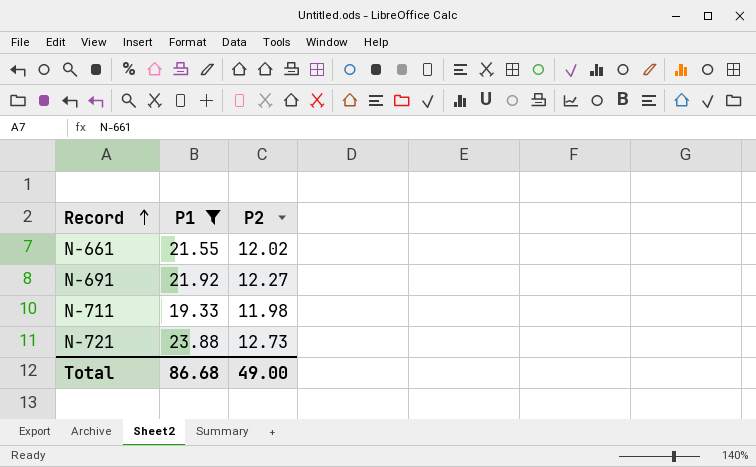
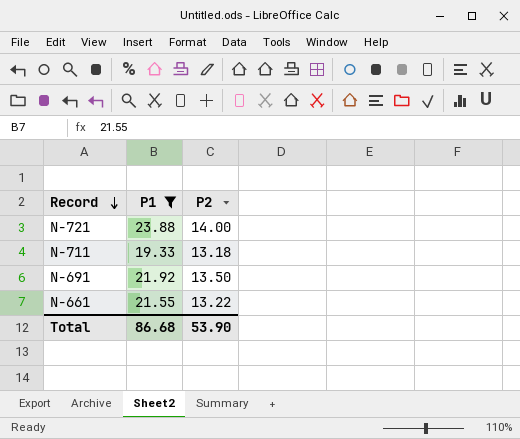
row order: Record ascending -> Record descending
N-721 | P2: 12.73 -> 14.00
N-711 | P2: 11.98 -> 13.18
N-691 | P2: 12.27 -> 13.50
N-661 | P2: 12.02 -> 13.22
Total | P2: 49.00 -> 53.90

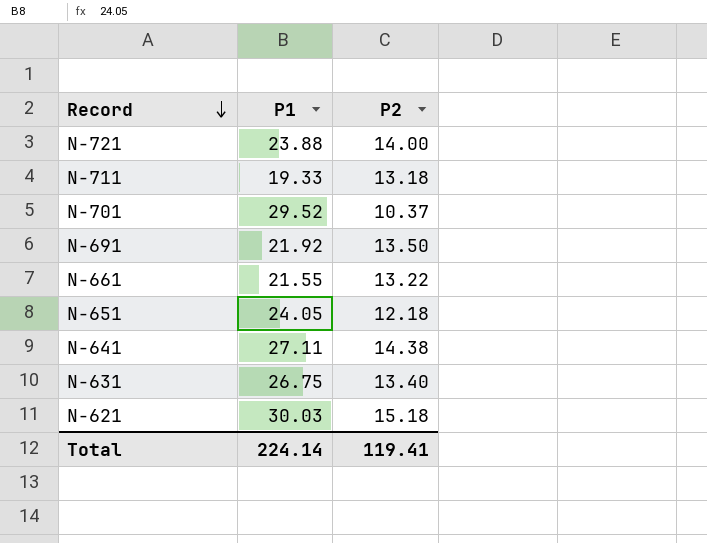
filter: P1 <= 23.88 -> none
Total | P1: 86.68 -> 224.14
Total | P2: 53.90 -> 119.41

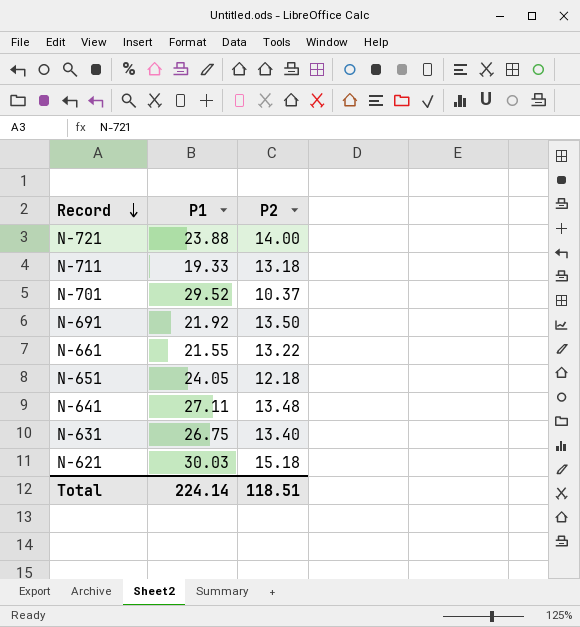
N-641 | P2: 14.38 -> 13.48
Total | P2: 119.41 -> 118.51

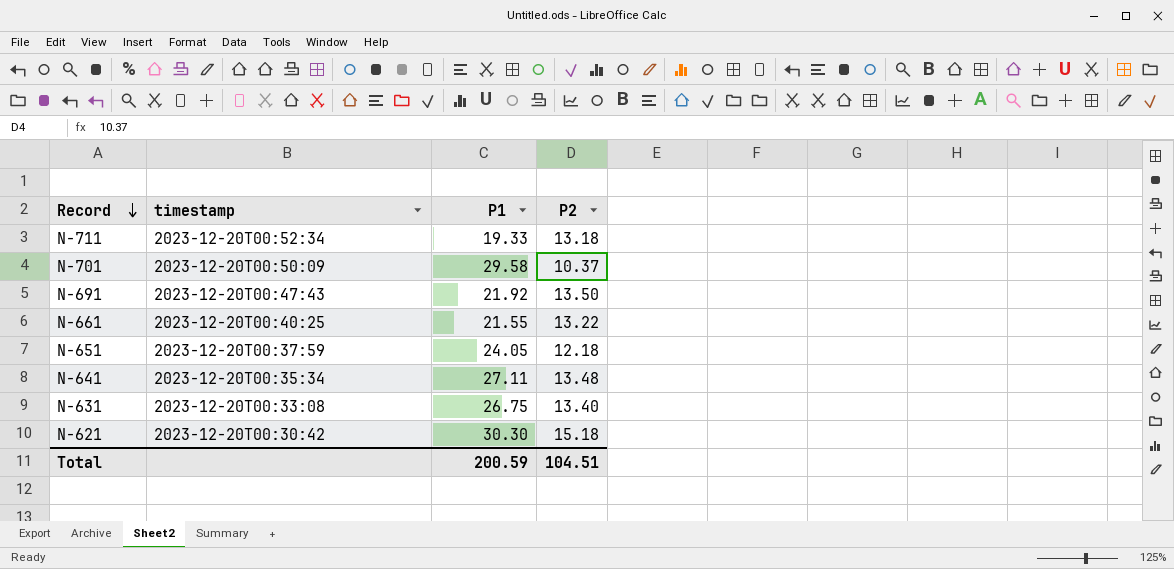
column timestamp | position: none -> 2
row N-721: 23.88 | 14.00 -> none
N-701 | P1: 29.52 -> 29.58
N-621 | P1: 30.03 -> 30.30
Total | P1: 224.14 -> 200.59
Total | P2: 118.51 -> 104.51

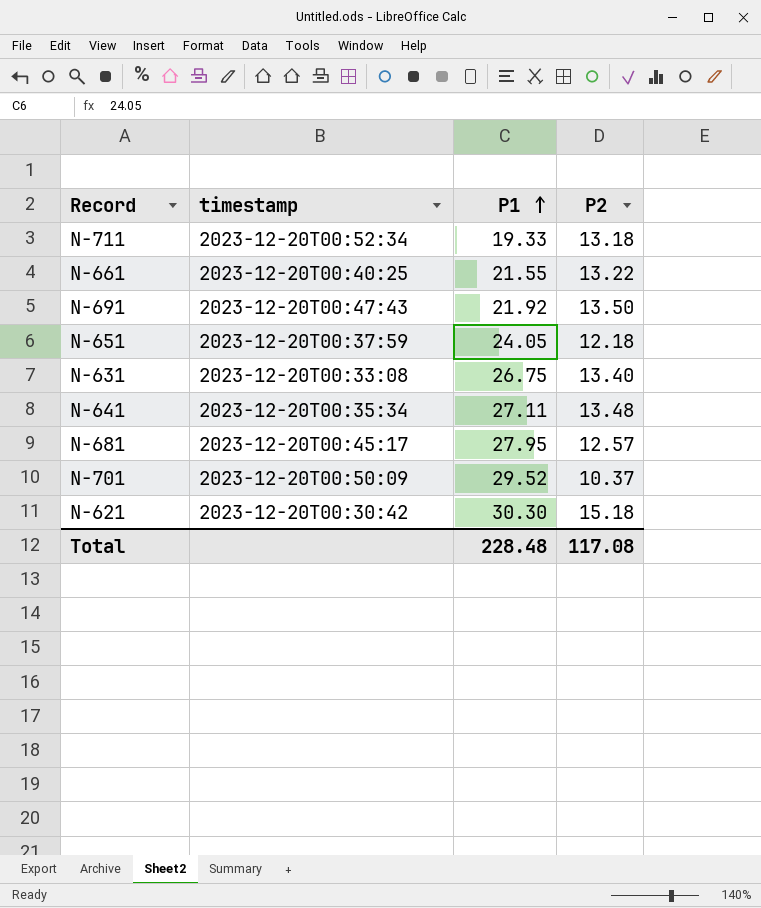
row order: Record descending -> P1 ascending
row N-681: none -> 2023-12-20T00:45:17 | 27.95 | 12.57
N-701 | P1: 29.58 -> 29.52
Total | P1: 200.59 -> 228.48
Total | P2: 104.51 -> 117.08

